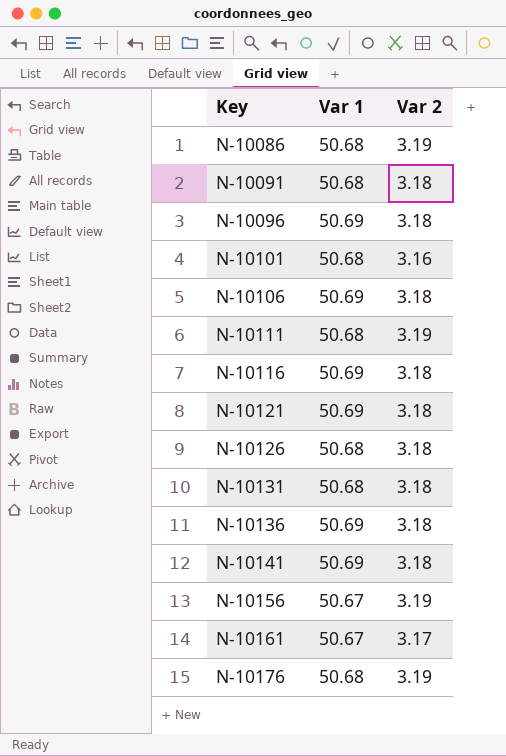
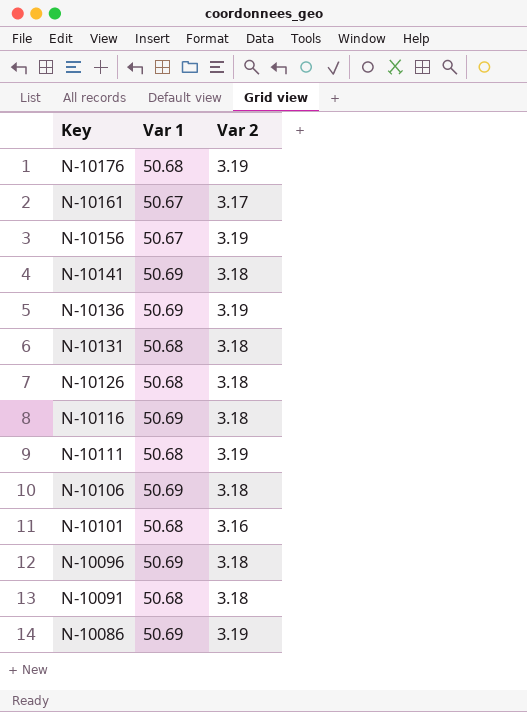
row order: Key ascending -> Key descending
row N-10121: 50.69 | 3.18 -> none
N-10136 | Var 2: 3.18 -> 3.19
N-10086 | Var 1: 50.68 -> 50.69

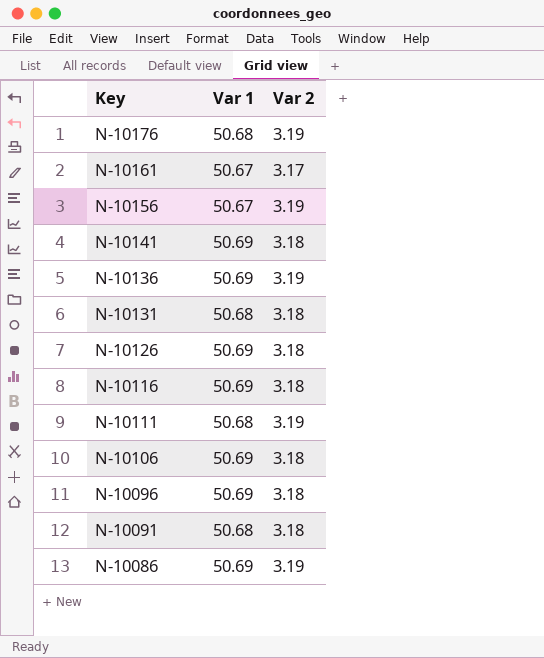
row N-10101: 50.68 | 3.16 -> none
N-10126 | Var 1: 50.68 -> 50.69

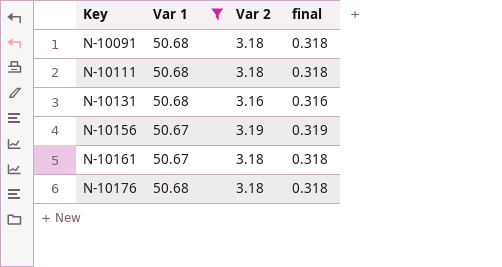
filter: none -> Var 1 != 50.69
row order: Key descending -> Key ascending
column final | formula: none -> [Var 2] * 0.1
N-10111 | Var 2: 3.19 -> 3.18
N-10131 | Var 2: 3.18 -> 3.16
N-10161 | Var 2: 3.17 -> 3.18
N-10176 | Var 2: 3.19 -> 3.18

